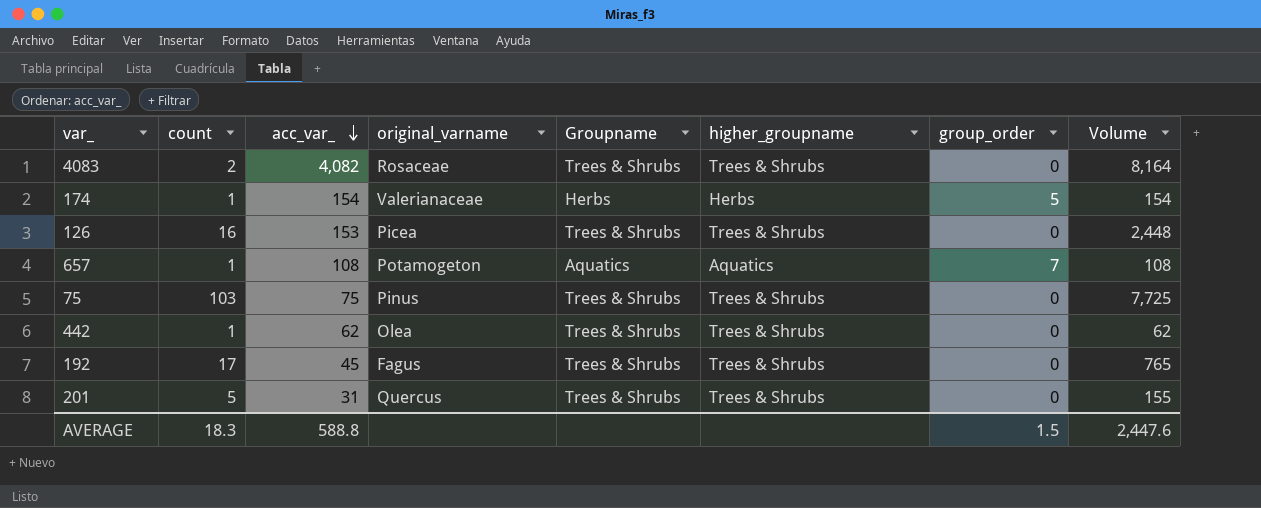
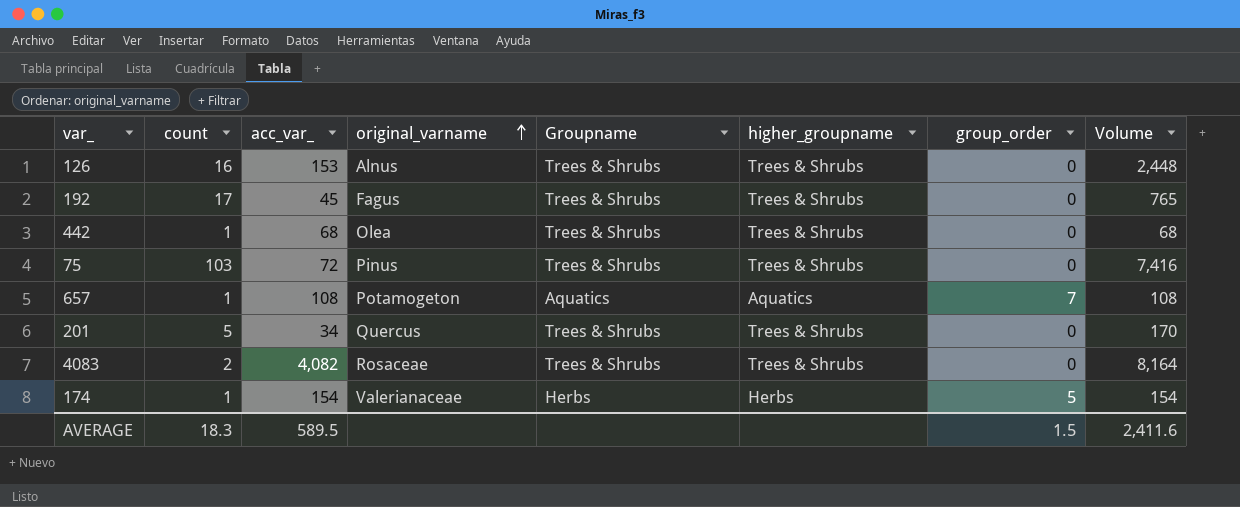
row order: acc_var_ descending -> original_varname ascending
126 | original_varname: Picea -> Alnus
442 | acc_var_: 62 -> 68
442 | Volume: 62 -> 68
75 | acc_var_: 75 -> 72
75 | Volume: 7,725 -> 7,416
201 | acc_var_: 31 -> 34
201 | Volume: 155 -> 170
AVERAGE | acc_var_: 588.8 -> 589.5
AVERAGE | Volume: 2,447.6 -> 2,411.6

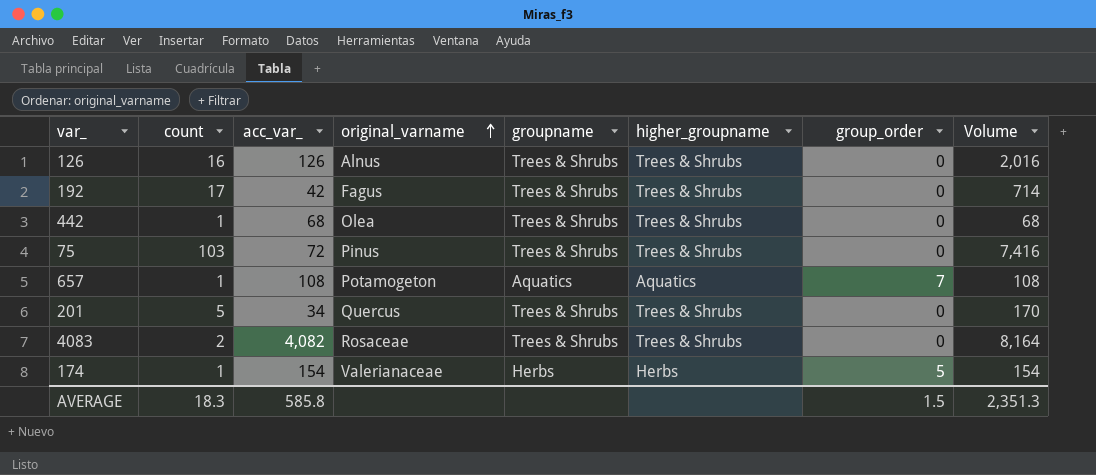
column name: Groupname -> groupname
126 | acc_var_: 153 -> 126
126 | Volume: 2,448 -> 2,016
192 | acc_var_: 45 -> 42
192 | Volume: 765 -> 714
AVERAGE | acc_var_: 589.5 -> 585.8
AVERAGE | Volume: 2,411.6 -> 2,351.3

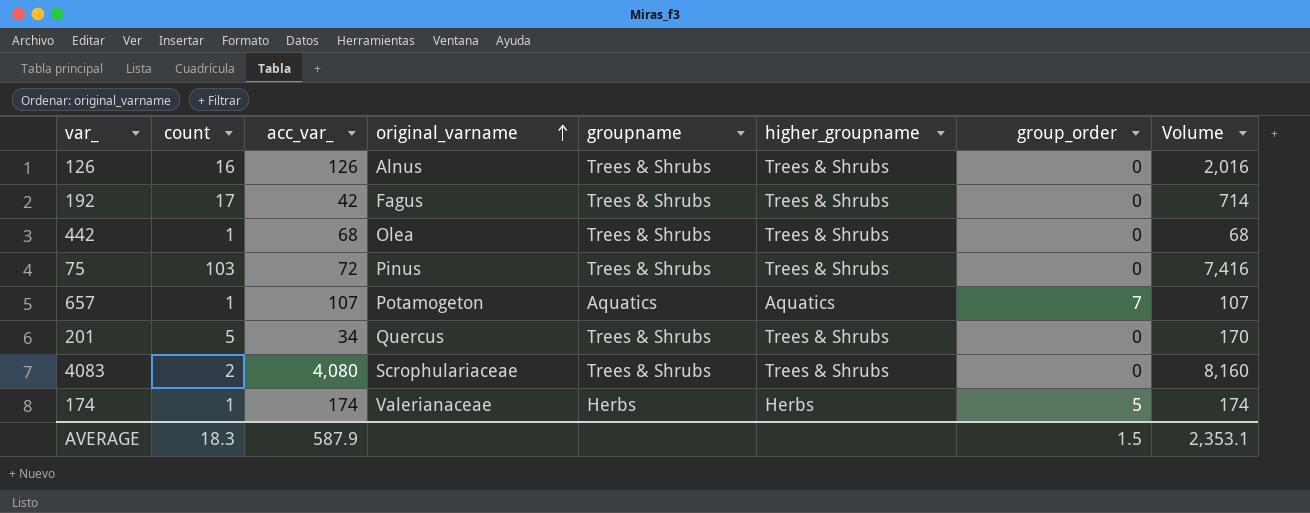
657 | acc_var_: 108 -> 107
657 | Volume: 108 -> 107
4083 | acc_var_: 4,082 -> 4,080
4083 | original_varname: Rosaceae -> Scrophulariaceae
4083 | Volume: 8,164 -> 8,160
174 | acc_var_: 154 -> 174
174 | Volume: 154 -> 174
AVERAGE | acc_var_: 585.8 -> 587.9
AVERAGE | Volume: 2,351.3 -> 2,353.1

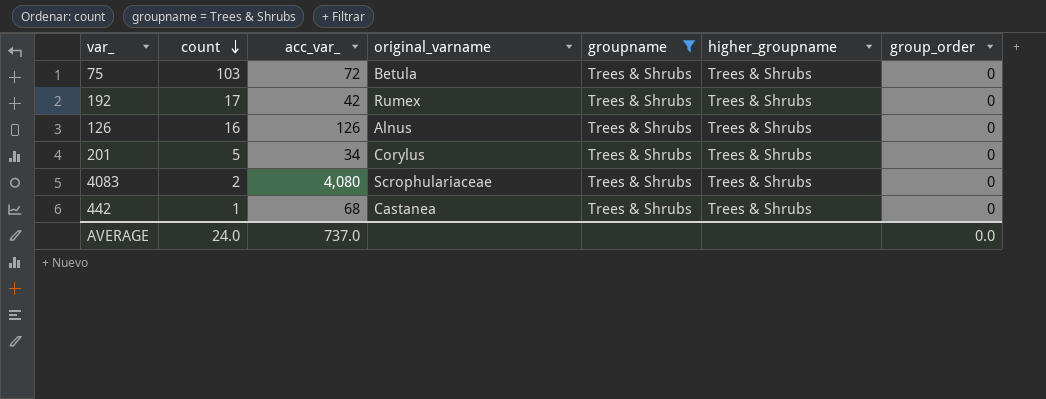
filter: none -> groupname = Trees & Shrubs
row order: original_varname ascending -> count descending
column Volume | formula: [count] * [acc_var_] -> none
75 | original_varname: Pinus -> Betula
192 | original_varname: Fagus -> Rumex
201 | original_varname: Quercus -> Corylus
442 | original_varname: Olea -> Castanea
AVERAGE | count: 18.3 -> 24.0
AVERAGE | acc_var_: 587.9 -> 737.0
AVERAGE | group_order: 1.5 -> 0.0

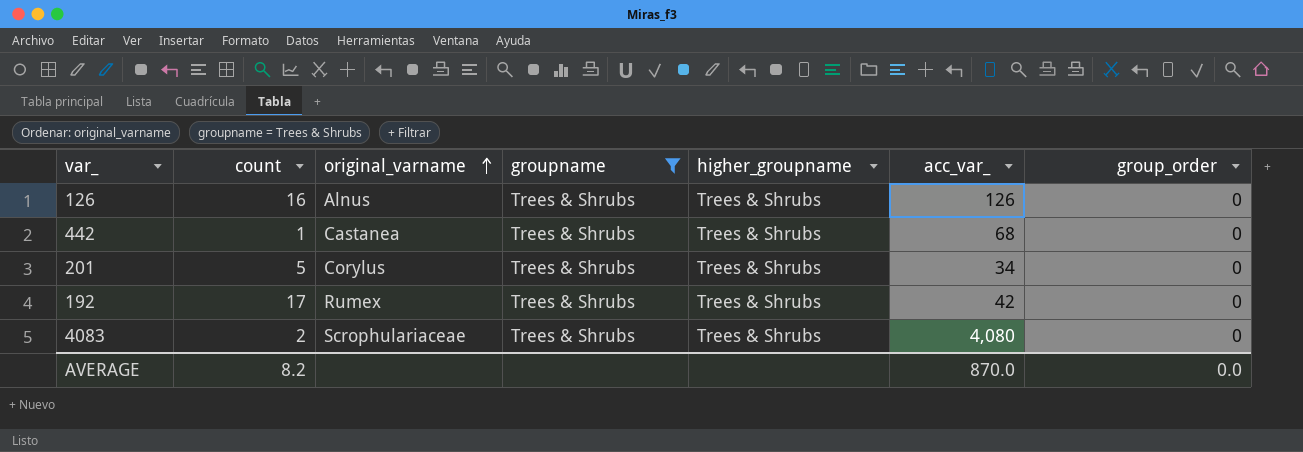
row order: count descending -> original_varname ascending
column acc_var_ | position: 3 -> 6
row 75: 103 | 72 | Betula | Trees & Shrubs | Trees & Shrubs | 0 -> none
AVERAGE | count: 24.0 -> 8.2
AVERAGE | acc_var_: 737.0 -> 870.0

